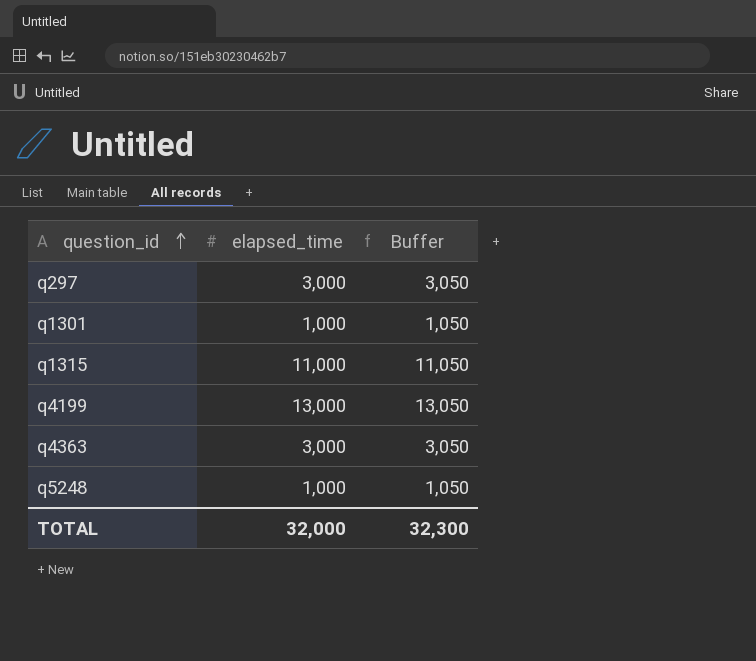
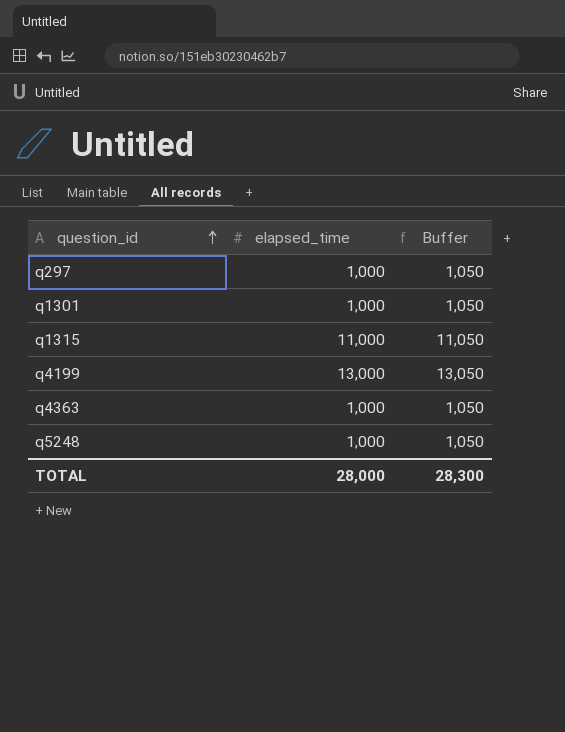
q297 | elapsed_time: 3,000 -> 1,000
q297 | Buffer: 3,050 -> 1,050
q4363 | elapsed_time: 3,000 -> 1,000
q4363 | Buffer: 3,050 -> 1,050
TOTAL | elapsed_time: 32,000 -> 28,000
TOTAL | Buffer: 32,300 -> 28,300

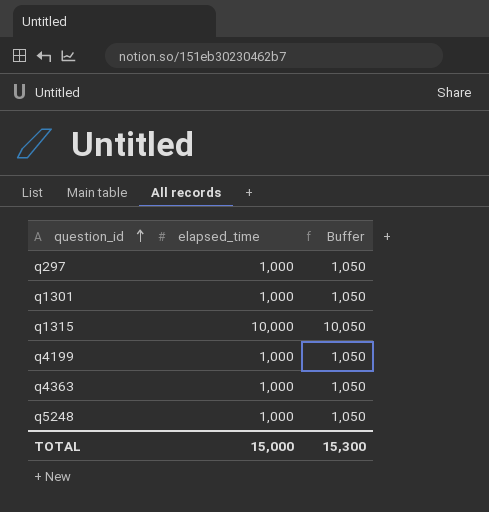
q1315 | elapsed_time: 11,000 -> 10,000
q1315 | Buffer: 11,050 -> 10,050
q4199 | elapsed_time: 13,000 -> 1,000
q4199 | Buffer: 13,050 -> 1,050
TOTAL | elapsed_time: 28,000 -> 15,000
TOTAL | Buffer: 28,300 -> 15,300

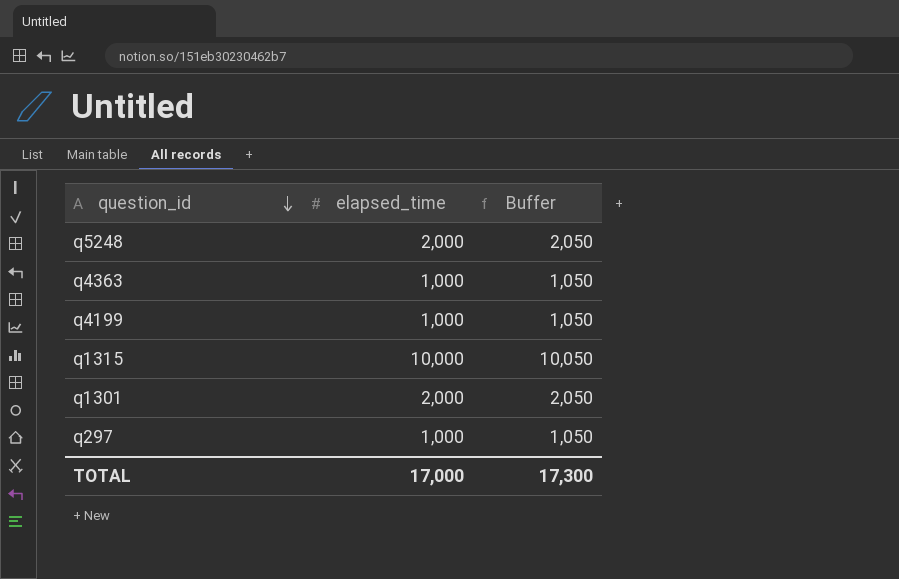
row order: question_id ascending -> question_id descending
q5248 | elapsed_time: 1,000 -> 2,000
q5248 | Buffer: 1,050 -> 2,050
q1301 | elapsed_time: 1,000 -> 2,000
q1301 | Buffer: 1,050 -> 2,050
TOTAL | elapsed_time: 15,000 -> 17,000
TOTAL | Buffer: 15,300 -> 17,300

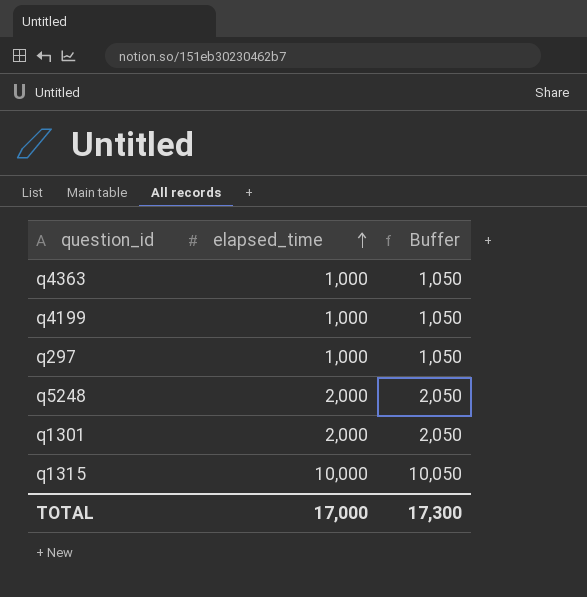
row order: question_id descending -> elapsed_time ascending

